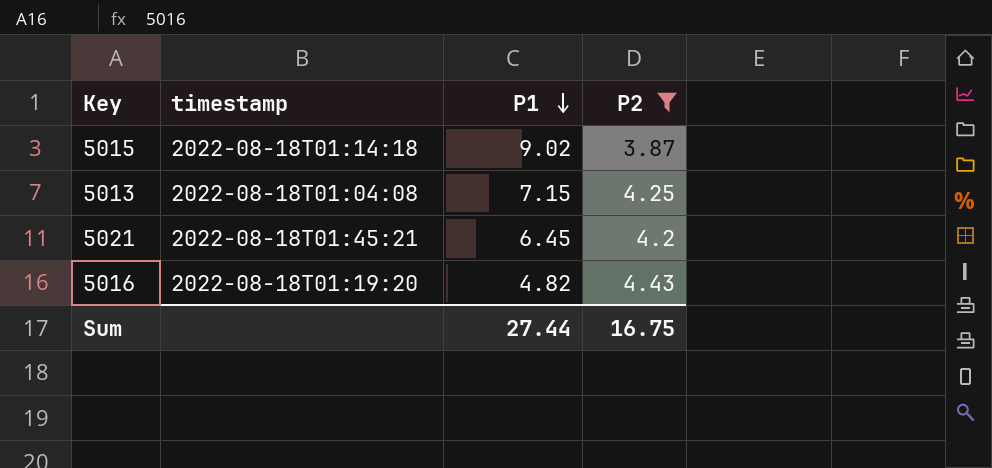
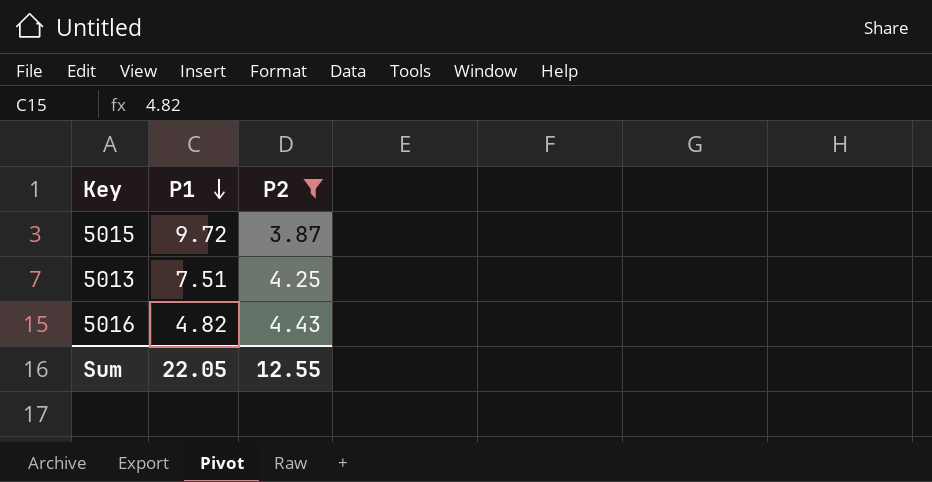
column timestamp | position: 2 -> none
row 5021: 2022-08-18T01:45:21 | 6.45 | 4.2 -> none
5015 | P1: 9.02 -> 9.72
5013 | P1: 7.15 -> 7.51
Sum | P1: 27.44 -> 22.05
Sum | P2: 16.75 -> 12.55

